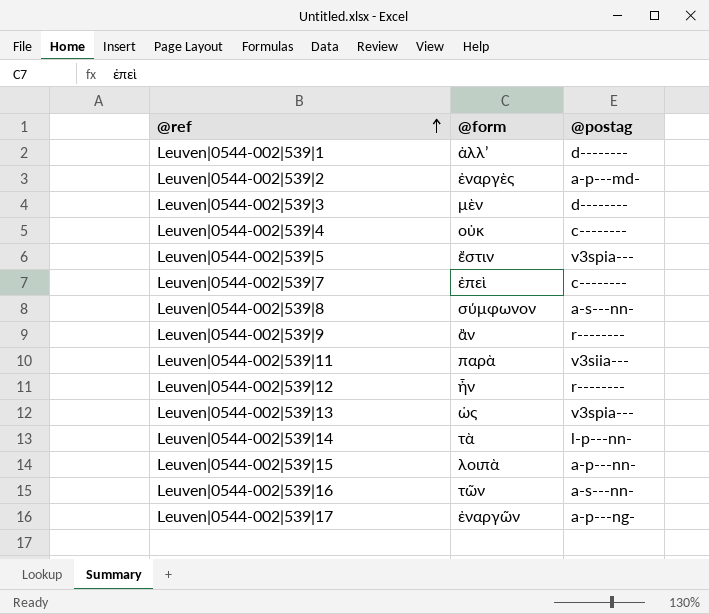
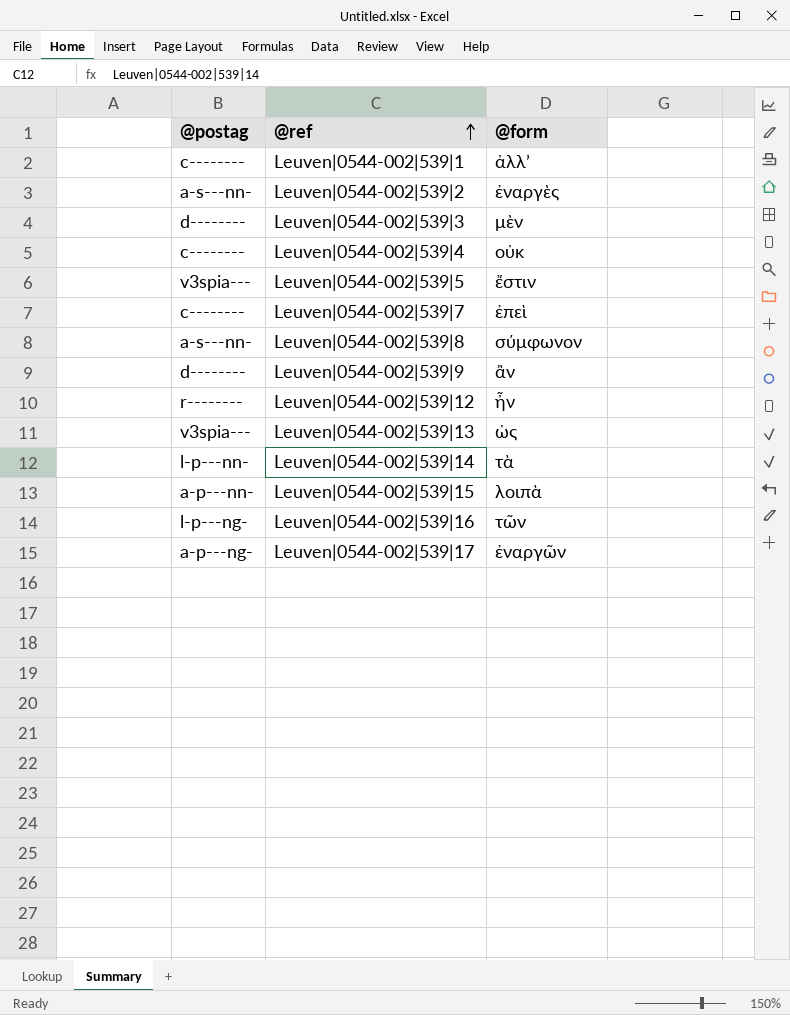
column @postag | position: 3 -> 1
row Leuven|0544-002|539|11: παρὰ | v3siia--- -> none
Leuven|0544-002|539|1 | @postag: d-------- -> c--------
Leuven|0544-002|539|2 | @postag: a-p---md- -> a-s---nn-
Leuven|0544-002|539|9 | @postag: r-------- -> d--------
Leuven|0544-002|539|16 | @postag: a-s---nn- -> l-p---ng-

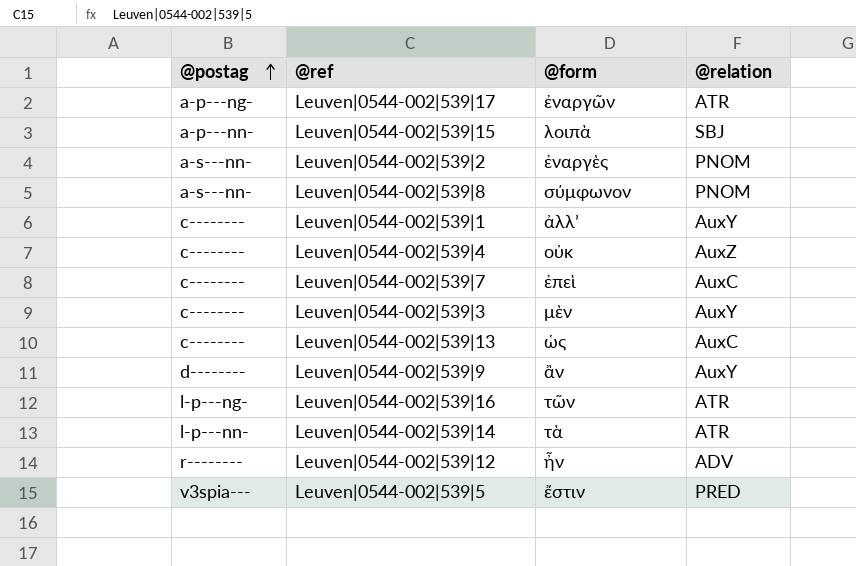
row order: @ref ascending -> @postag ascending
column @relation | position: none -> 4
Leuven|0544-002|539|3 | @postag: d-------- -> c--------
Leuven|0544-002|539|13 | @postag: v3spia--- -> c--------

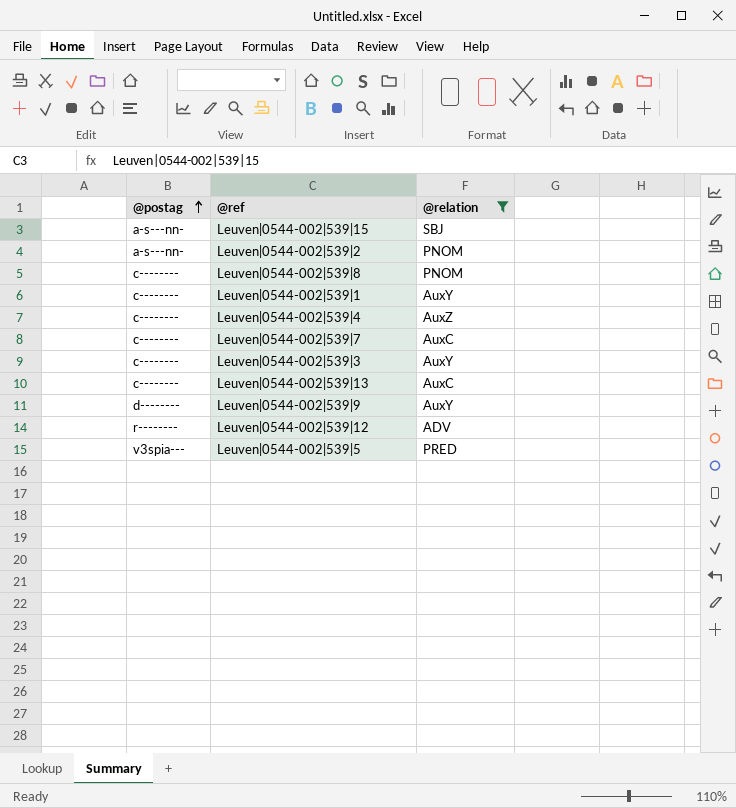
filter: none -> @relation != ATR
column @form | position: 3 -> none
Leuven|0544-002|539|15 | @postag: a-p---nn- -> a-s---nn-
Leuven|0544-002|539|8 | @postag: a-s---nn- -> c--------

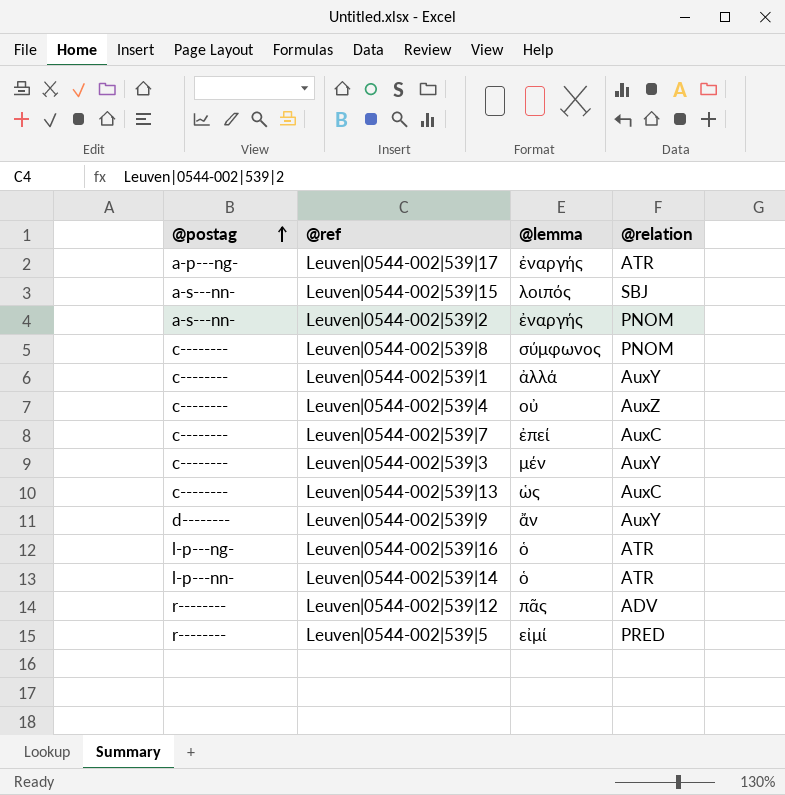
filter: @relation != ATR -> none
column @lemma | position: none -> 3
Leuven|0544-002|539|5 | @postag: v3spia--- -> r--------

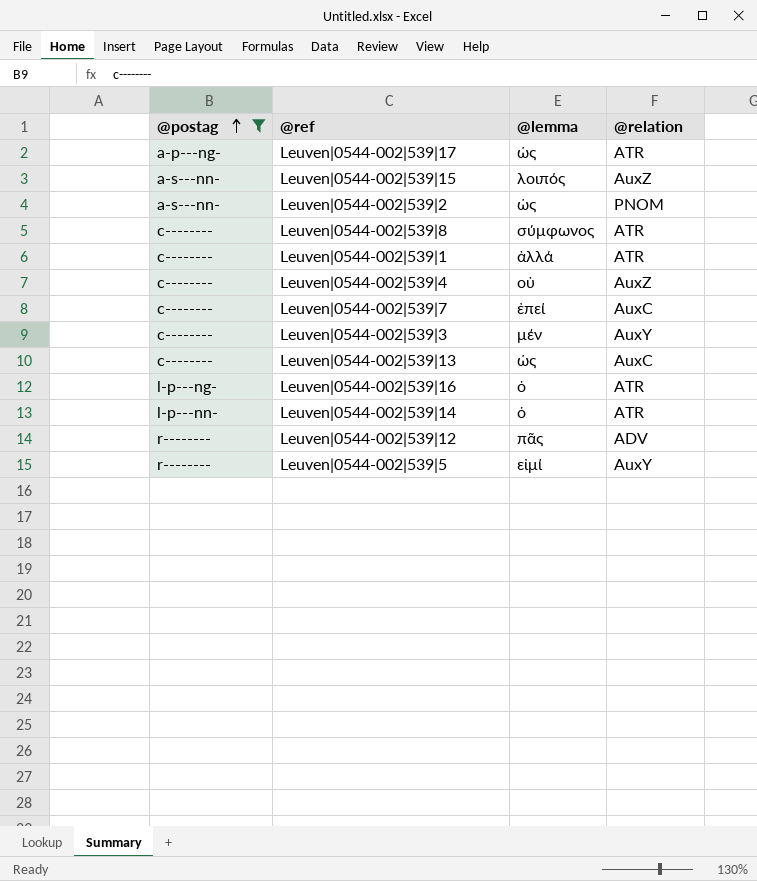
filter: none -> @postag != d--------
Leuven|0544-002|539|17 | @lemma: ἐναργής -> ὡς
Leuven|0544-002|539|15 | @relation: SBJ -> AuxZ
Leuven|0544-002|539|2 | @lemma: ἐναργής -> ὡς
Leuven|0544-002|539|8 | @relation: PNOM -> ATR
Leuven|0544-002|539|1 | @relation: AuxY -> ATR
Leuven|0544-002|539|5 | @relation: PRED -> AuxY

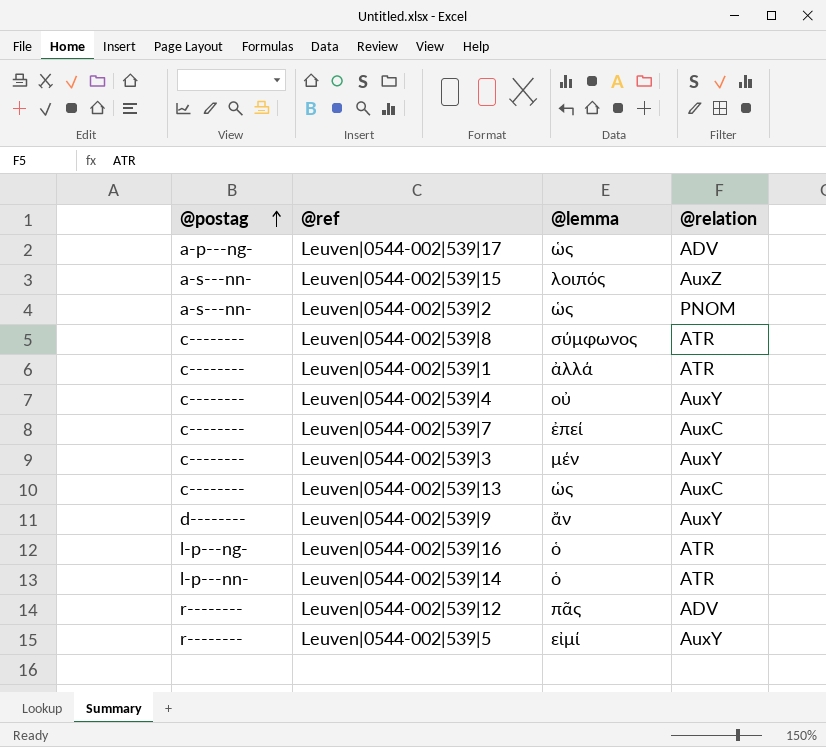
filter: @postag != d-------- -> none
Leuven|0544-002|539|17 | @relation: ATR -> ADV
Leuven|0544-002|539|4 | @relation: AuxZ -> AuxY

